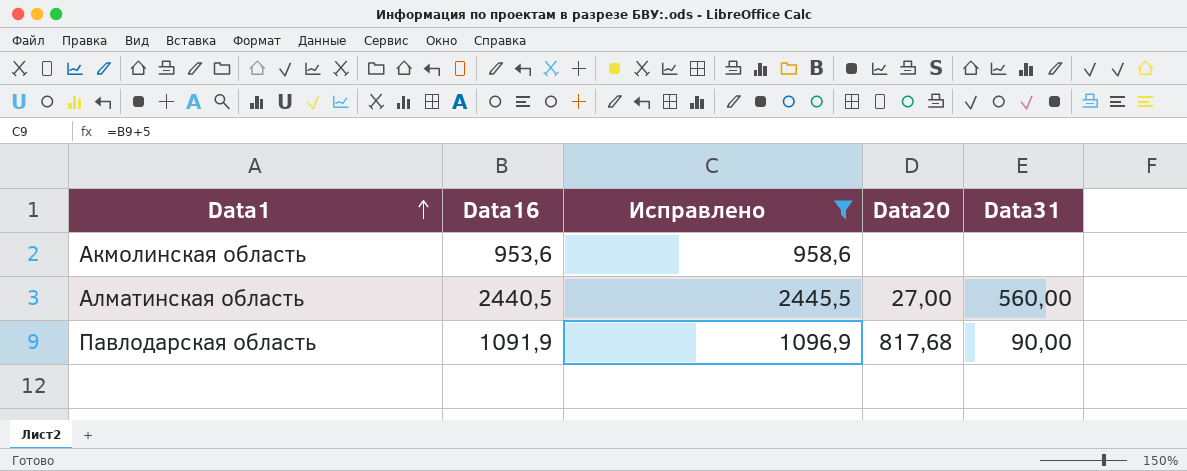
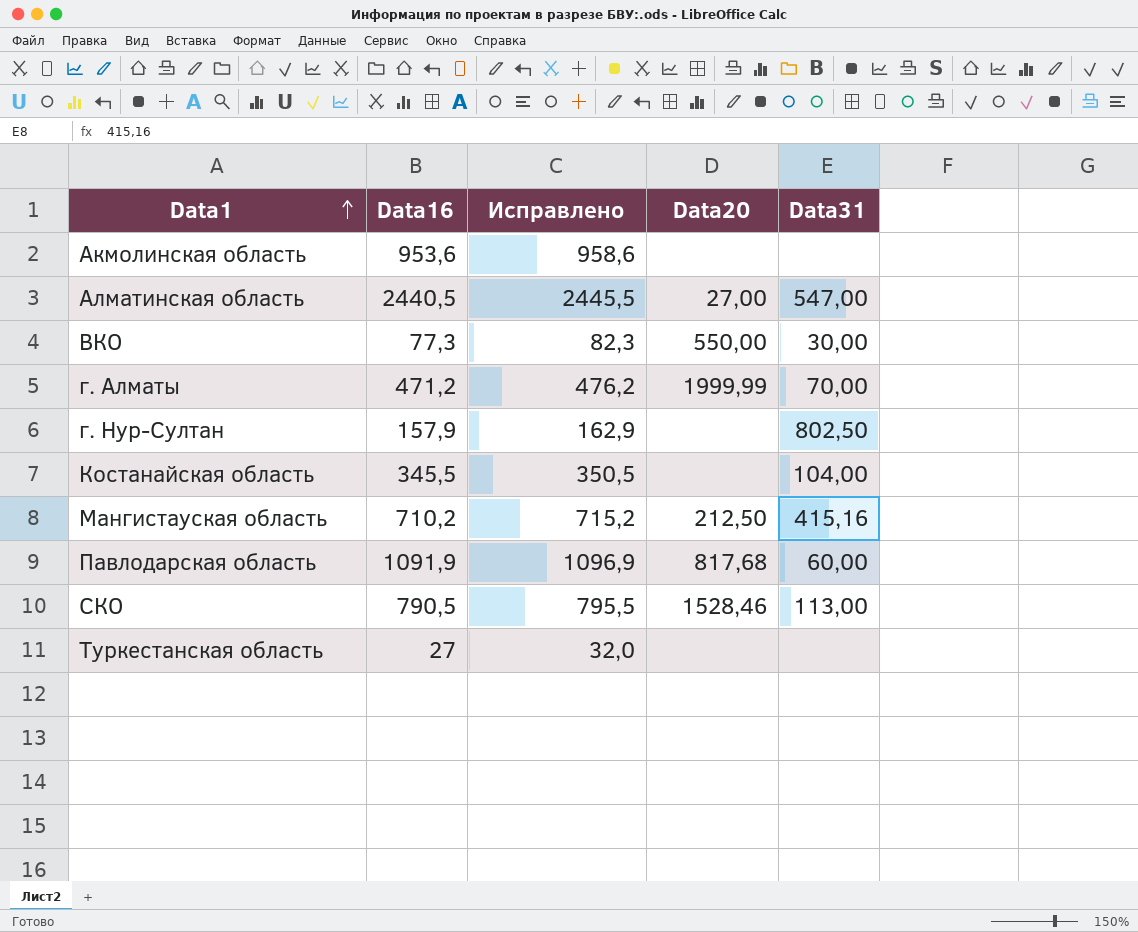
filter: Исправлено >= 958,6 -> none
Алматинская область | Data31: 560,00 -> 547,00
Павлодарская область | Data31: 90,00 -> 60,00

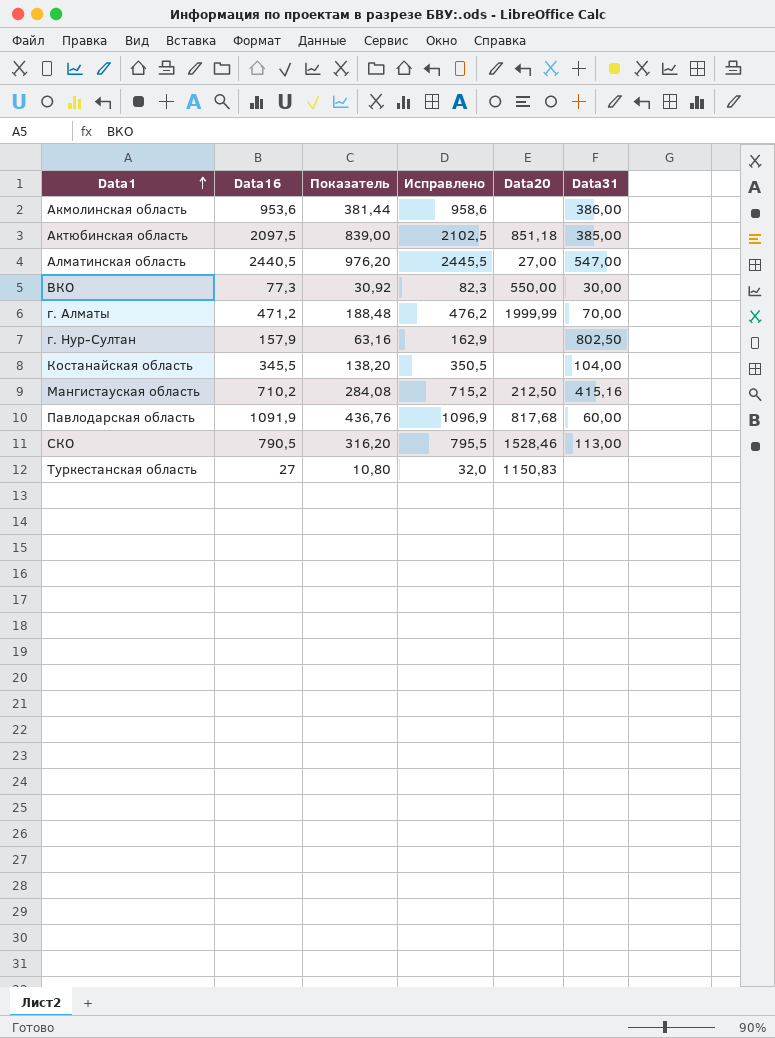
column Показатель | formula: none -> [Data16] * 0,4
Акмолинская область | Data31: none -> 386,00
row Актюбинская область: none -> 2097,5 | 839,00 | 2102,5 | 851,18 | 385,00
Туркестанская область | Data20: none -> 1150,83

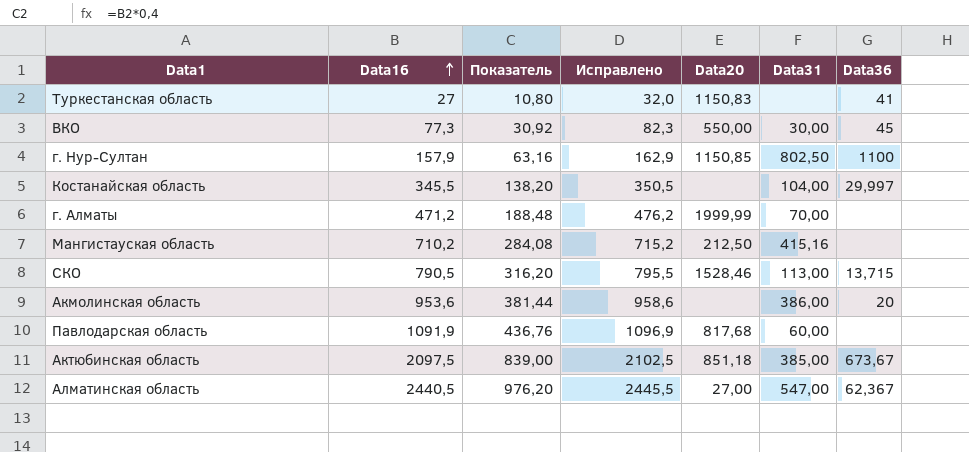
row order: Data1 ascending -> Data16 ascending
column Data36 | position: none -> 7
г. Нур-Султан | Data20: none -> 1150,85

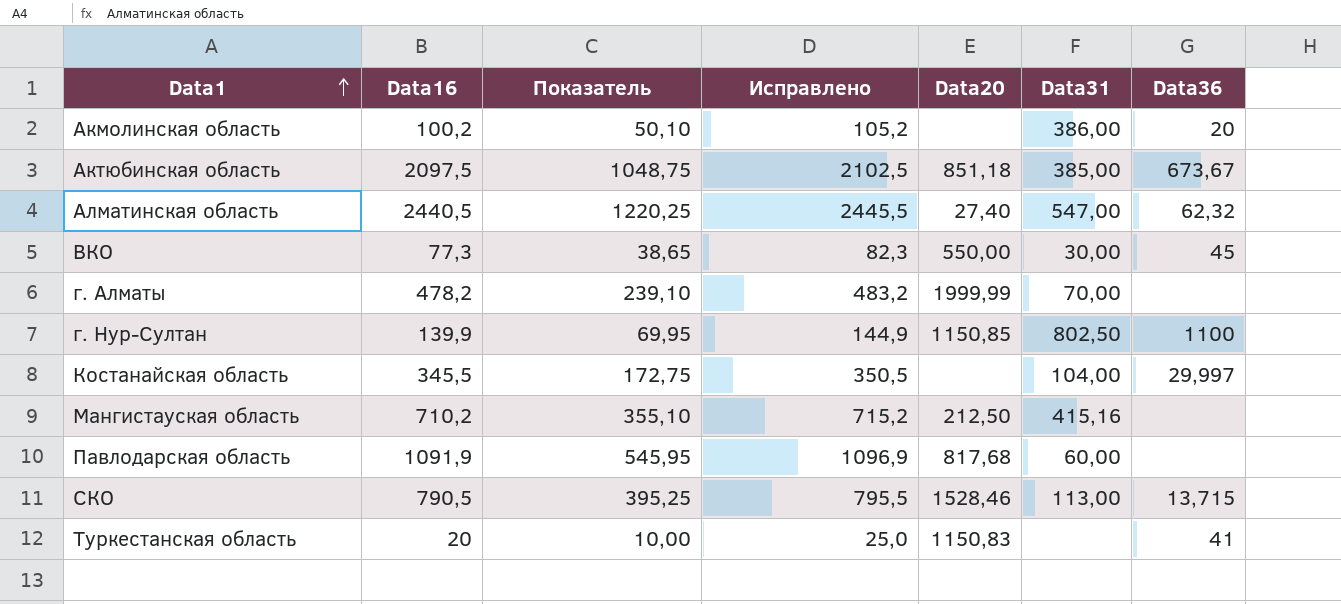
row order: Data16 ascending -> Data1 ascending
column Показатель | formula: [Data16] * 0,4 -> [Data16] * 0,5
Акмолинская область | Data16: 953,6 -> 100,2
Акмолинская область | Исправлено: 958,6 -> 105,2
Алматинская область | Data20: 27,00 -> 27,40
Алматинская область | Data36: 62,367 -> 62,32
г. Алматы | Data16: 471,2 -> 478,2
г. Алматы | Исправлено: 476,2 -> 483,2
г. Нур-Султан | Data16: 157,9 -> 139,9
г. Нур-Султан | Исправлено: 162,9 -> 144,9
Туркестанская область | Data16: 27 -> 20
Туркестанская область | Исправлено: 32,0 -> 25,0

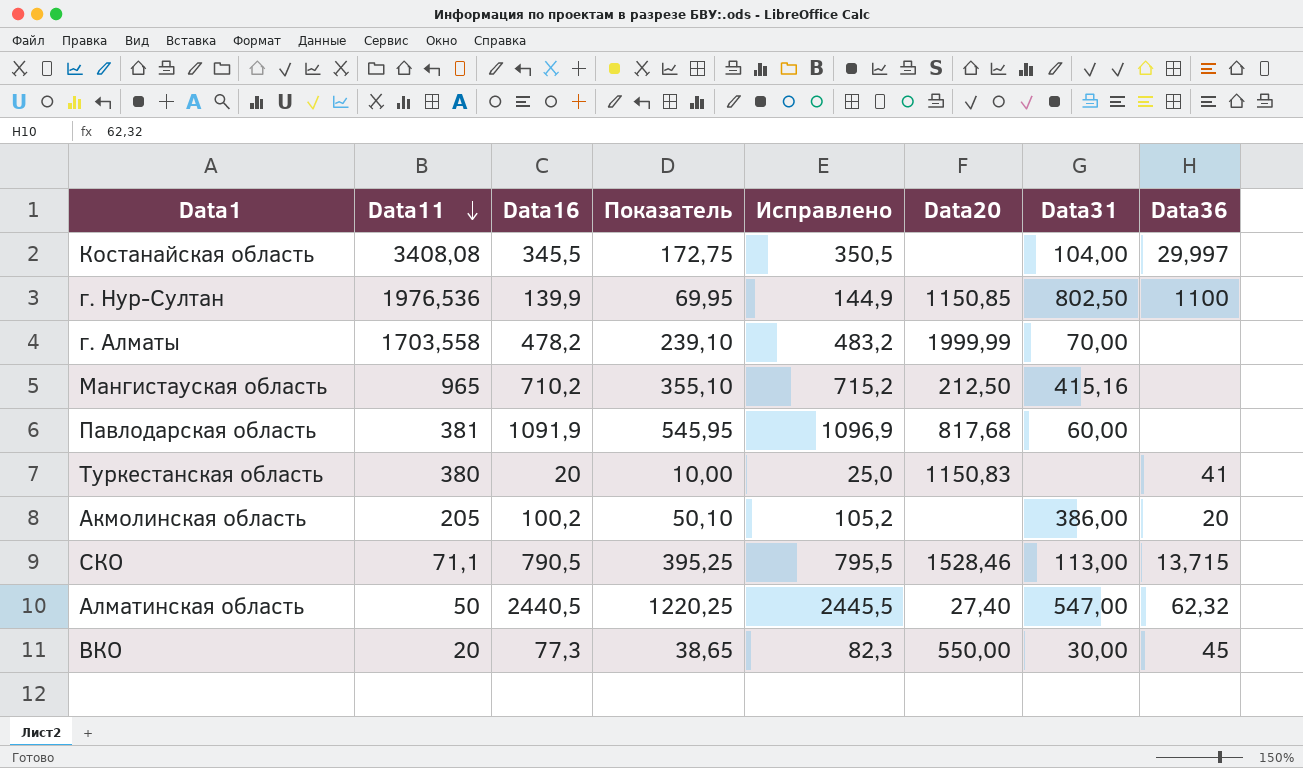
row order: Data1 ascending -> Data11 descending
column Data11 | position: none -> 2
row Актюбинская область: 2097,5 | 1048,75 | 2102,5 | 851,18 | 385,00 | 673,67 -> none

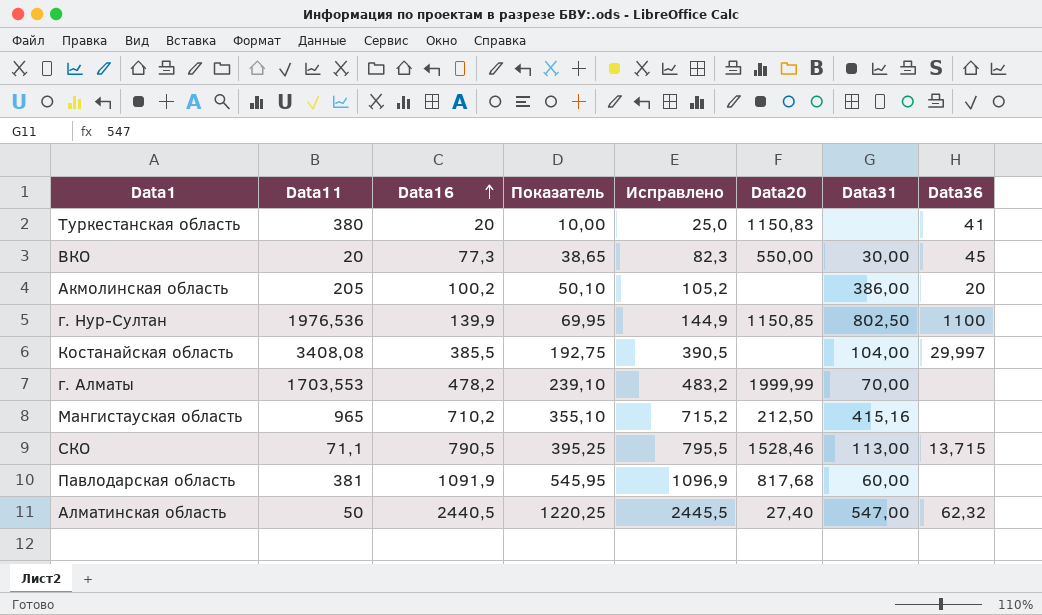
row order: Data11 descending -> Data16 ascending
Костанайская область | Data16: 345,5 -> 385,5
Костанайская область | Показатель: 172,75 -> 192,75
Костанайская область | Исправлено: 350,5 -> 390,5
г. Алматы | Data11: 1703,558 -> 1703,553

